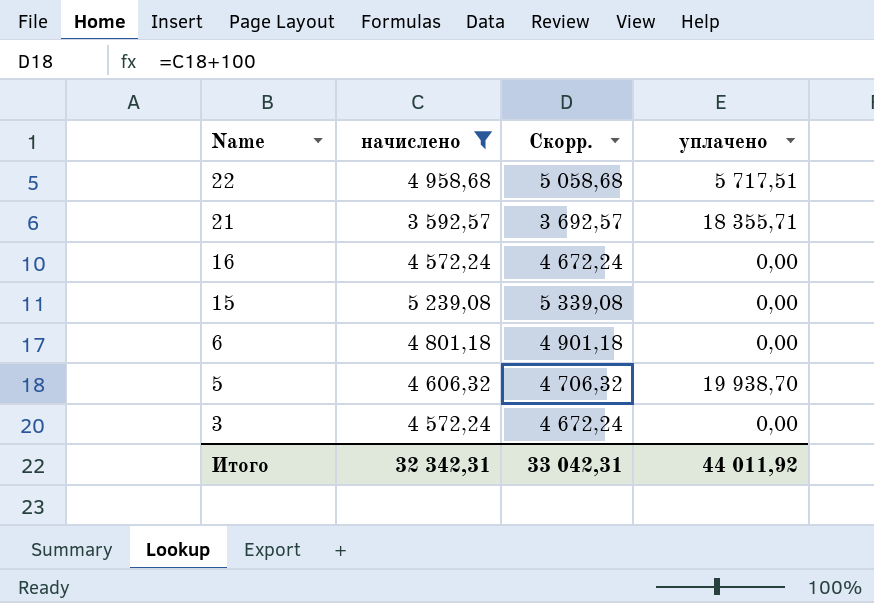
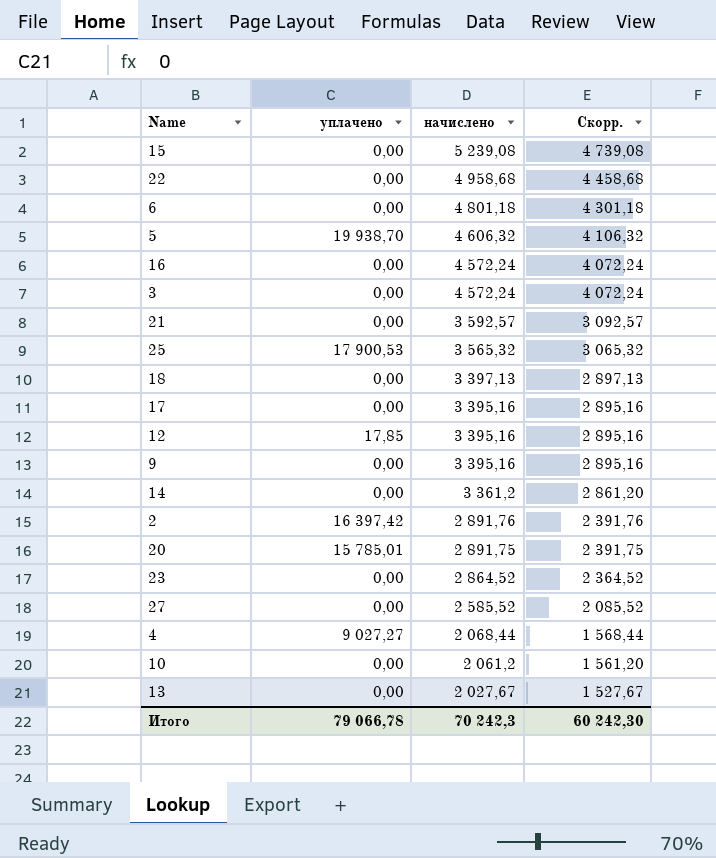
filter: начислено >= 3 592,57 -> none
row order: Name descending -> начислено descending
column уплачено | position: 4 -> 2
column Скорр. | formula: [начислено] + 100 -> [начислено] - 500
22 | уплачено: 5 717,51 -> 0,00
21 | уплачено: 18 355,71 -> 0,00
Итого | уплачено: 44 011,92 -> 79 066,78
Итого | начислено: 32 342,31 -> 70 242,3
Итого | Скорр.: 33 042,31 -> 60 242,30

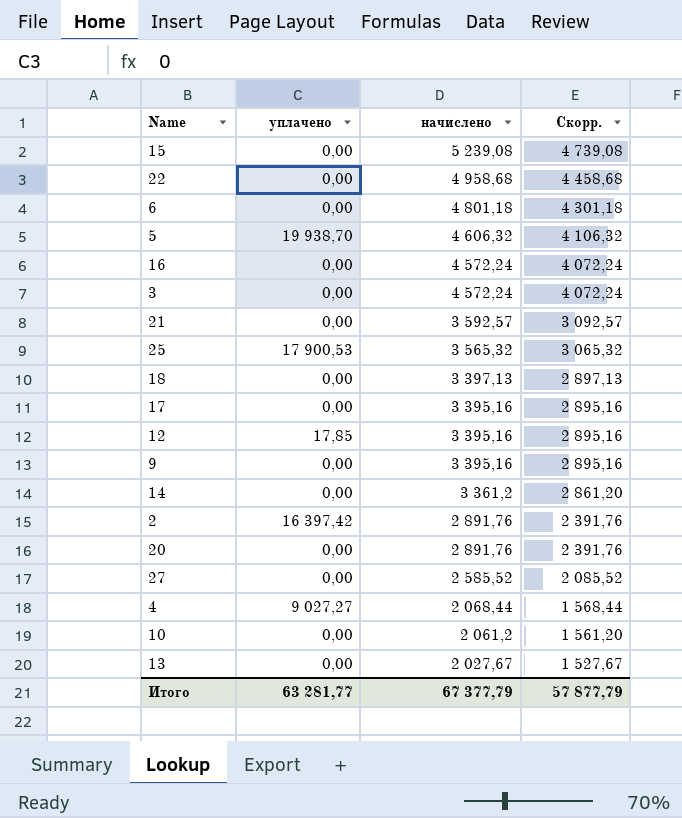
row 23: 0,00 | 2 864,52 | 2 364,52 -> none
20 | уплачено: 15 785,01 -> 0,00
20 | начислено: 2 891,75 -> 2 891,76
20 | Скорр.: 2 391,75 -> 2 391,76
Итого | уплачено: 79 066,78 -> 63 281,77
Итого | начислено: 70 242,3 -> 67 377,79
Итого | Скорр.: 60 242,30 -> 57 877,79

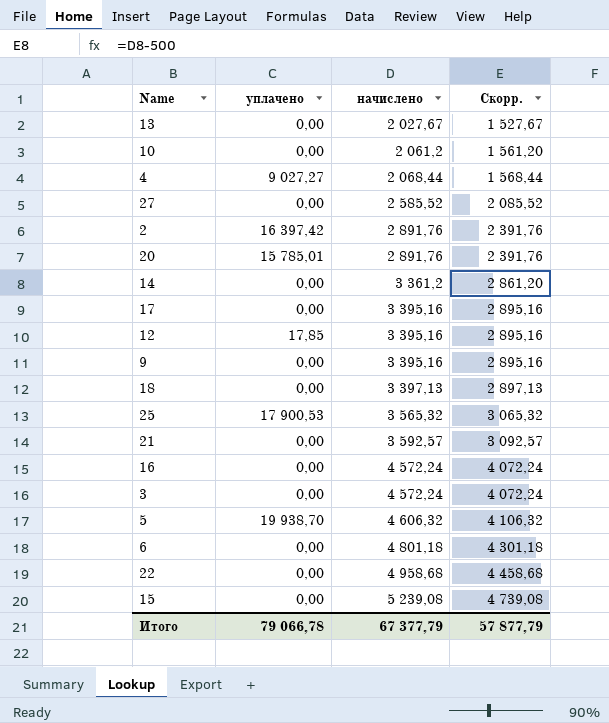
row order: начислено descending -> начислено ascending
20 | уплачено: 0,00 -> 15 785,01
Итого | уплачено: 63 281,77 -> 79 066,78

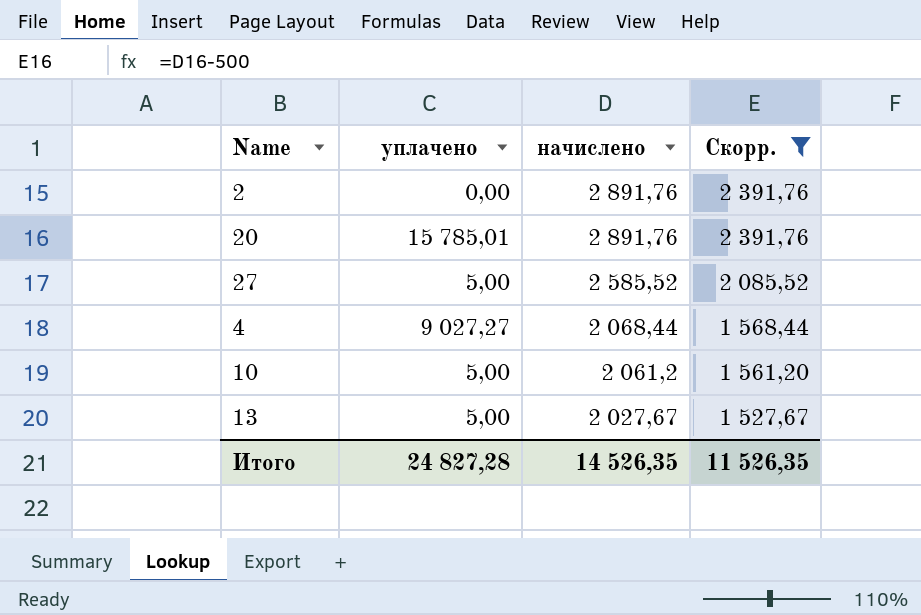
filter: none -> Скорр. <= 2 391,76
row order: начислено ascending -> начислено descending
2 | уплачено: 16 397,42 -> 0,00
27 | уплачено: 0,00 -> 5,00
10 | уплачено: 0,00 -> 5,00
13 | уплачено: 0,00 -> 5,00
Итого | уплачено: 79 066,78 -> 24 827,28
Итого | начислено: 67 377,79 -> 14 526,35
Итого | Скорр.: 57 877,79 -> 11 526,35

